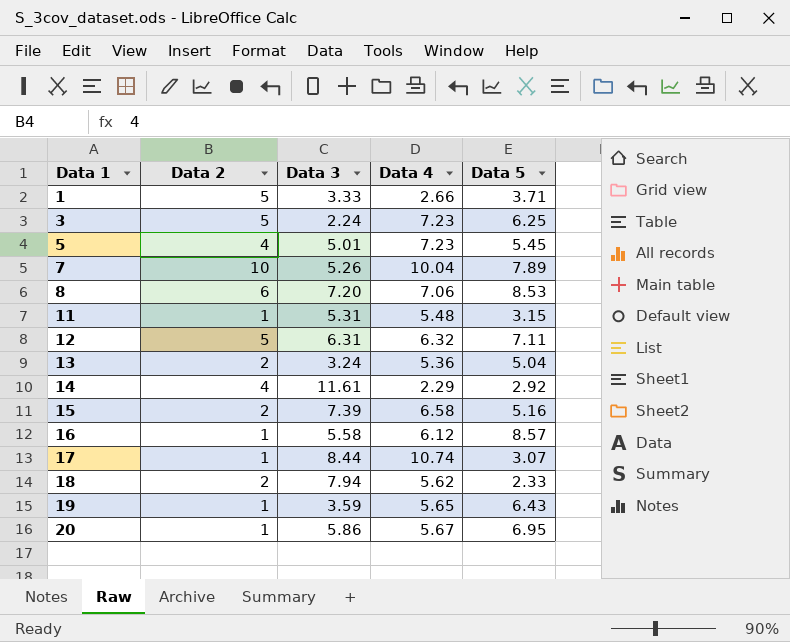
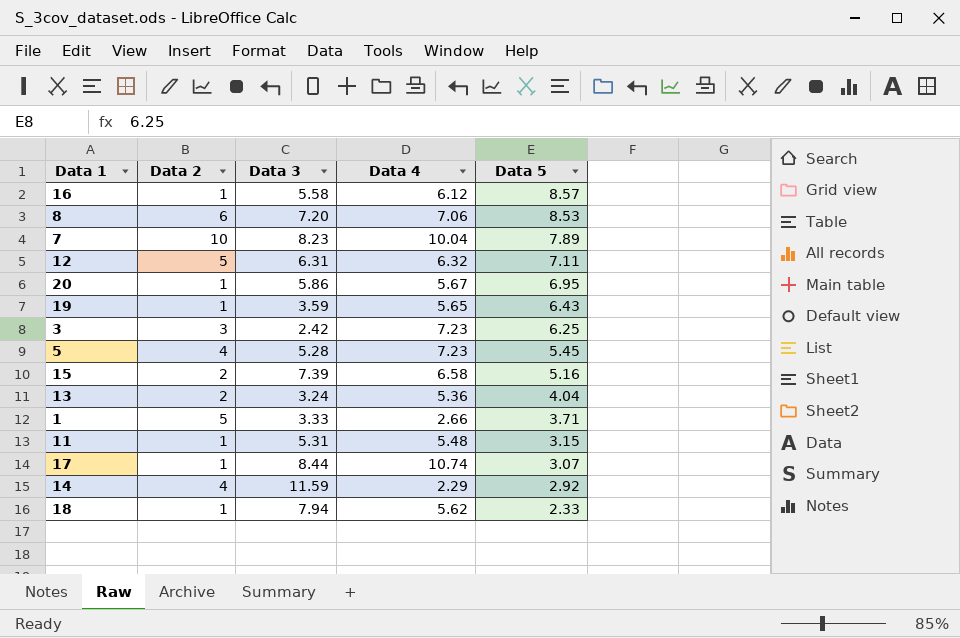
row order: Data 1 ascending -> Data 5 descending
7 | Data 3: 5.26 -> 8.23
3 | Data 2: 5 -> 3
3 | Data 3: 2.24 -> 2.42
5 | Data 3: 5.01 -> 5.28
13 | Data 5: 5.04 -> 4.04
14 | Data 3: 11.61 -> 11.59
18 | Data 2: 2 -> 1

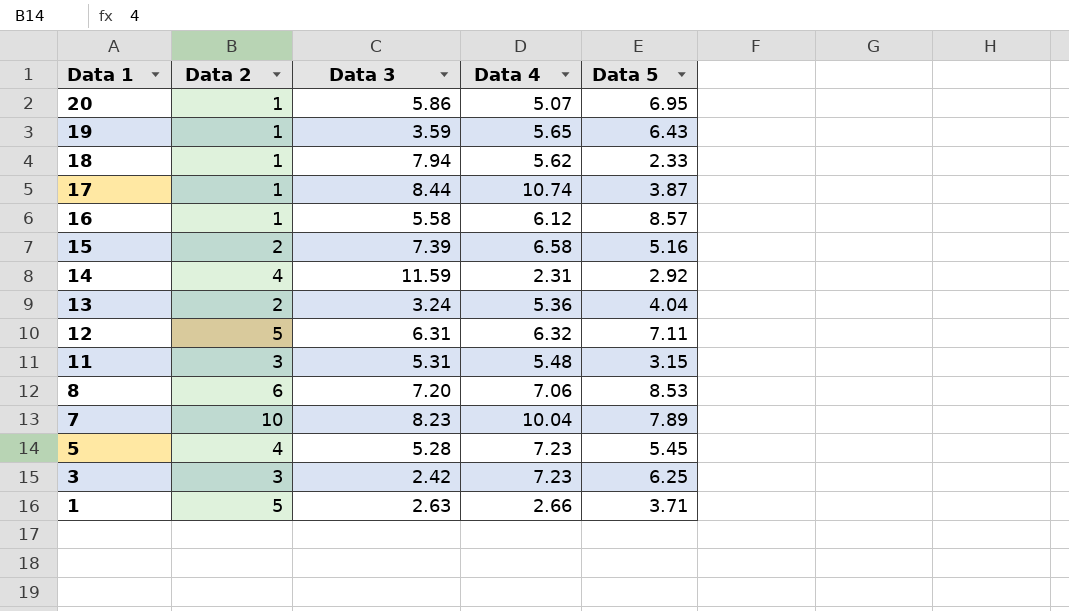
row order: Data 5 descending -> Data 1 descending
20 | Data 4: 5.67 -> 5.07
17 | Data 5: 3.07 -> 3.87
14 | Data 4: 2.29 -> 2.31
11 | Data 2: 1 -> 3
1 | Data 3: 3.33 -> 2.63

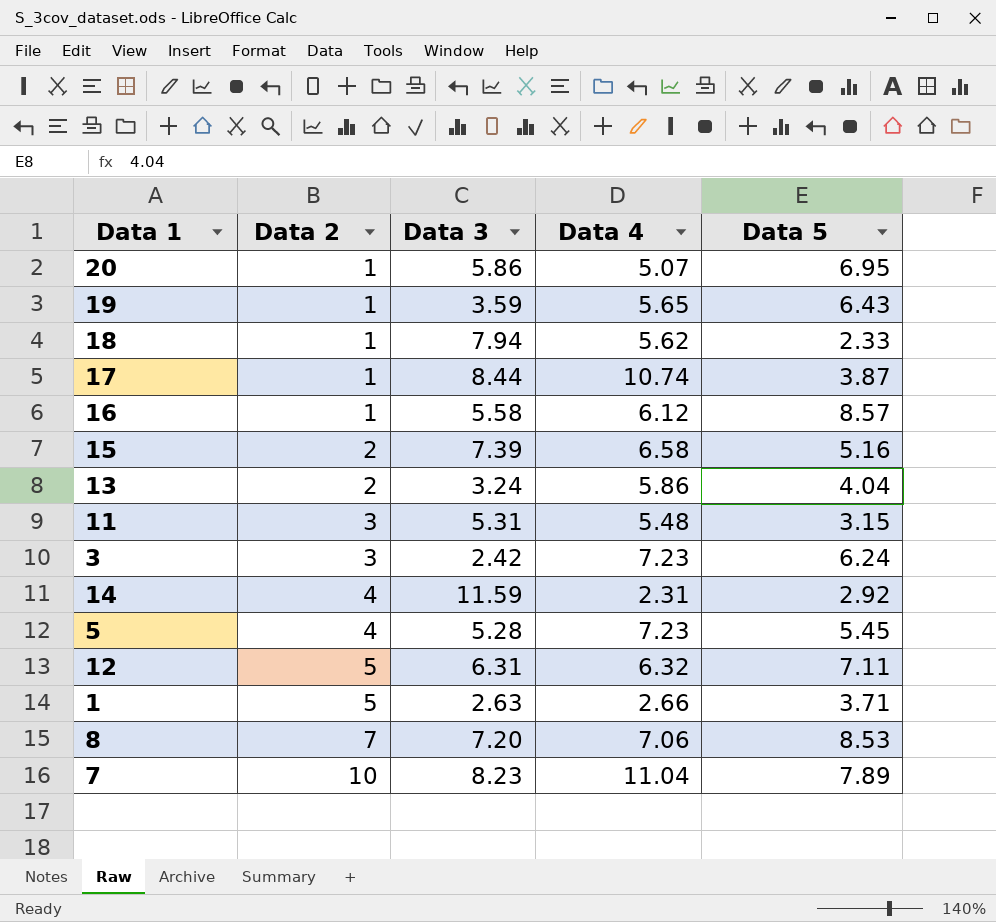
row order: Data 1 descending -> Data 2 ascending
13 | Data 4: 5.36 -> 5.86
3 | Data 5: 6.25 -> 6.24
8 | Data 2: 6 -> 7
7 | Data 4: 10.04 -> 11.04

